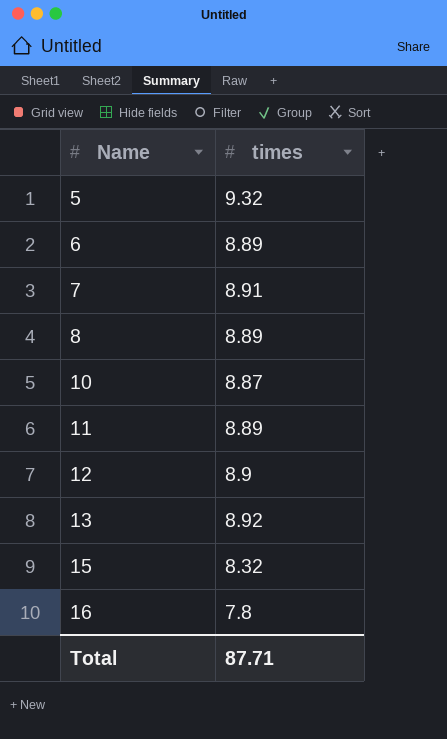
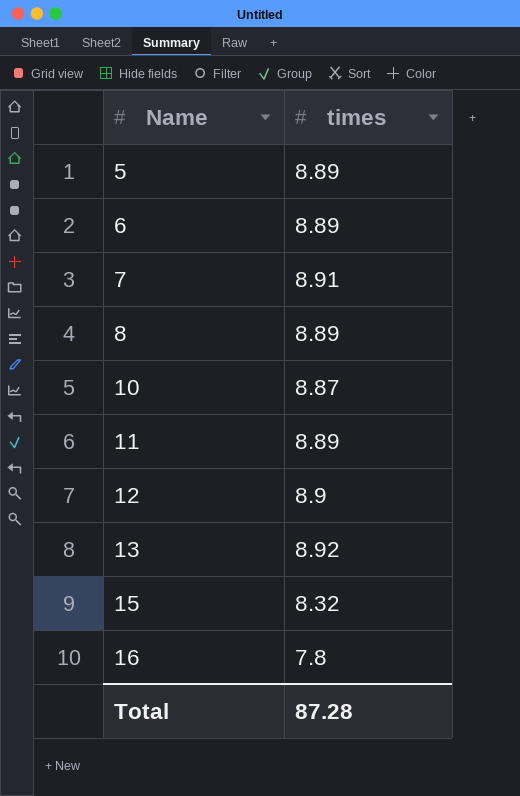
5 | times: 9.32 -> 8.89
Total | times: 87.71 -> 87.28

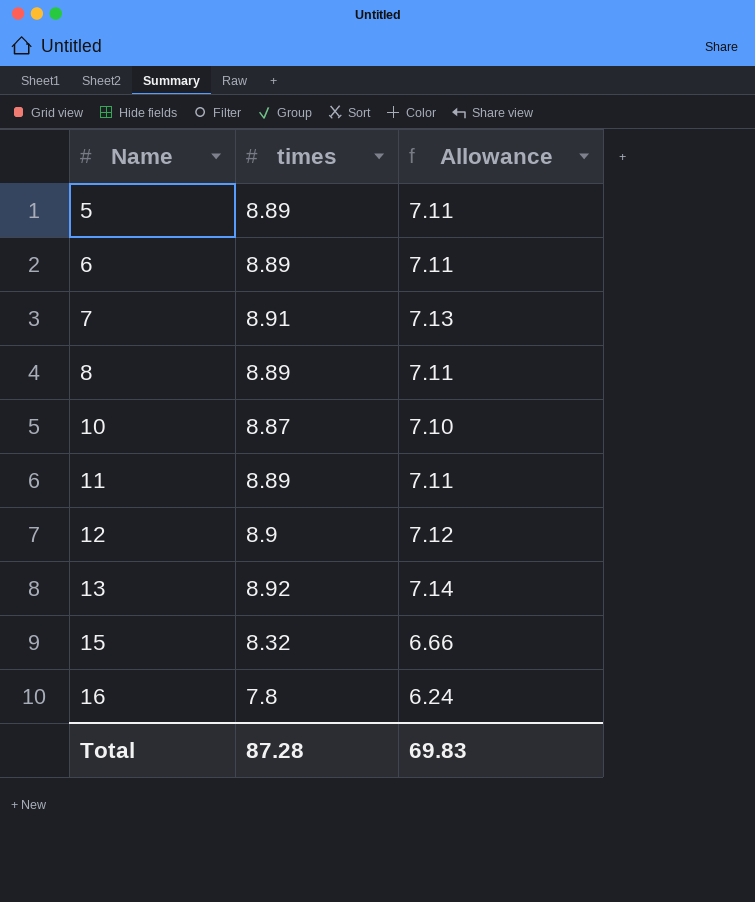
column Allowance | formula: none -> [times] * 0.8

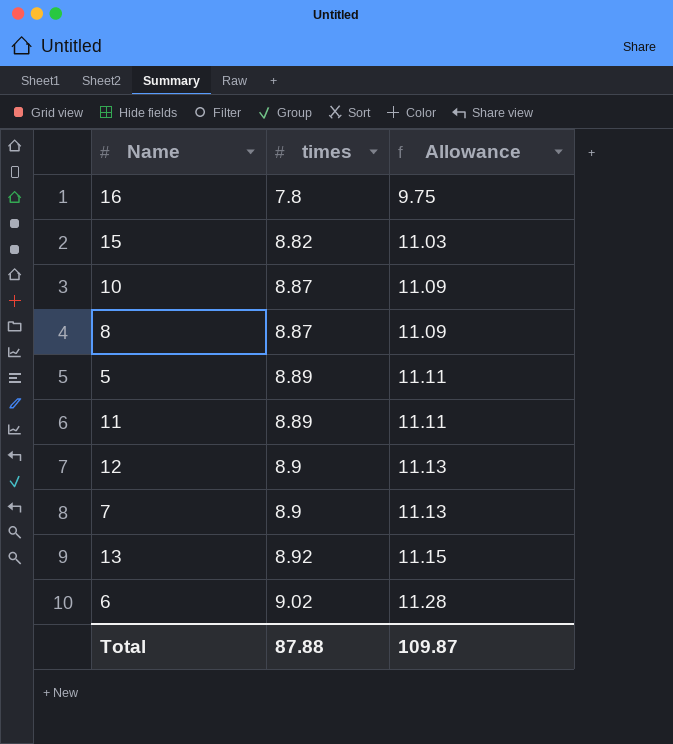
row order: Name ascending -> times ascending
column Allowance | formula: [times] * 0.8 -> [times] * 1.25
15 | times: 8.32 -> 8.82
8 | times: 8.89 -> 8.87
7 | times: 8.91 -> 8.9
6 | times: 8.89 -> 9.02
Total | times: 87.28 -> 87.88
Total | Allowance: 69.83 -> 109.87

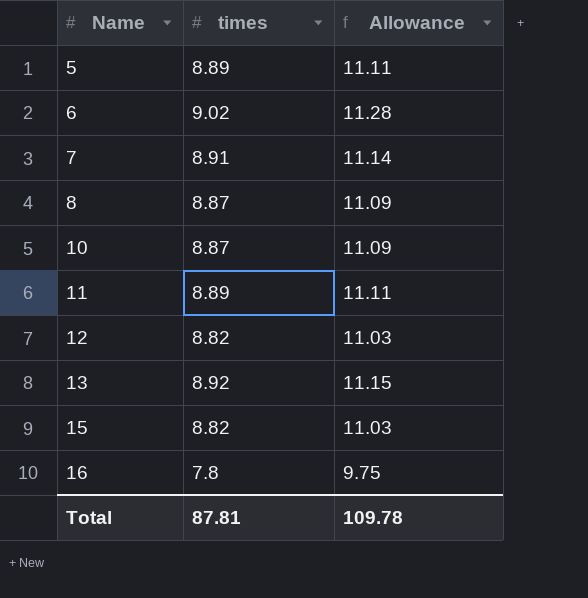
row order: times ascending -> Name ascending
7 | times: 8.9 -> 8.91
7 | Allowance: 11.13 -> 11.14
12 | times: 8.9 -> 8.82
12 | Allowance: 11.13 -> 11.03
Total | times: 87.88 -> 87.81
Total | Allowance: 109.87 -> 109.78

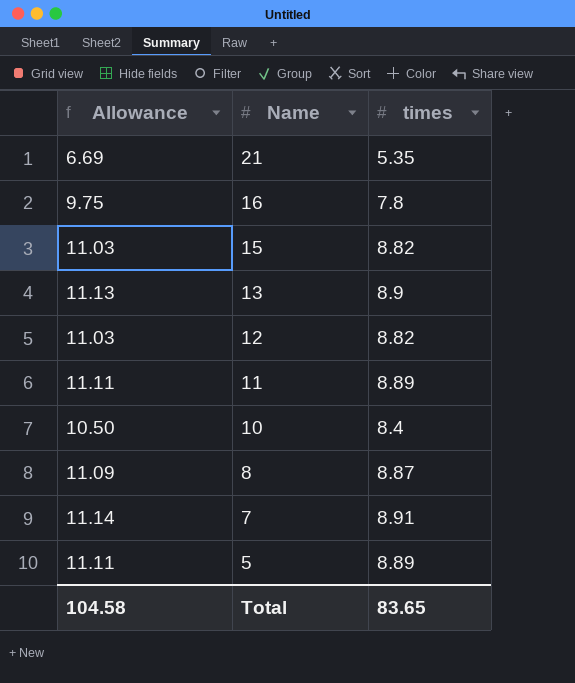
row order: Name ascending -> Name descending
column Allowance | position: 3 -> 1
row 6: 9.02 | 11.28 -> none
row 21: none -> 6.69 | 5.35
13 | Allowance: 11.15 -> 11.13
13 | times: 8.92 -> 8.9
10 | Allowance: 11.09 -> 10.50
10 | times: 8.87 -> 8.4
Total | Allowance: 109.78 -> 104.58
Total | times: 87.81 -> 83.65

